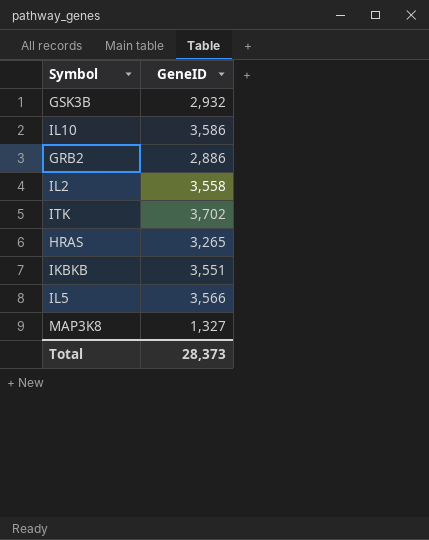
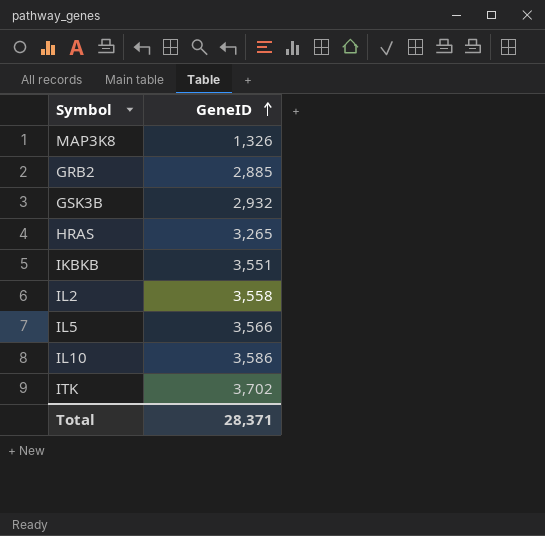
row order: none -> GeneID ascending
MAP3K8 | GeneID: 1,327 -> 1,326
GRB2 | GeneID: 2,886 -> 2,885
Total | GeneID: 28,373 -> 28,371

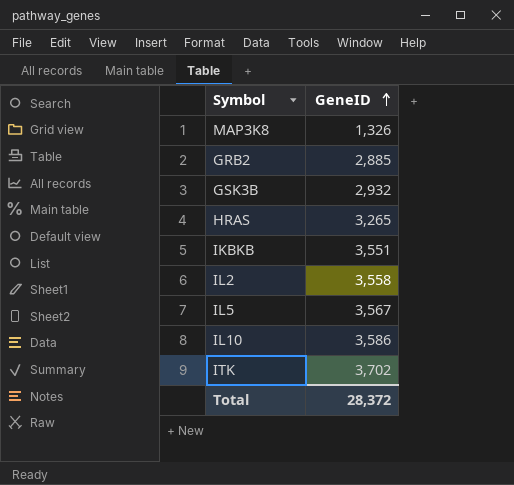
IL5 | GeneID: 3,566 -> 3,567
Total | GeneID: 28,371 -> 28,372

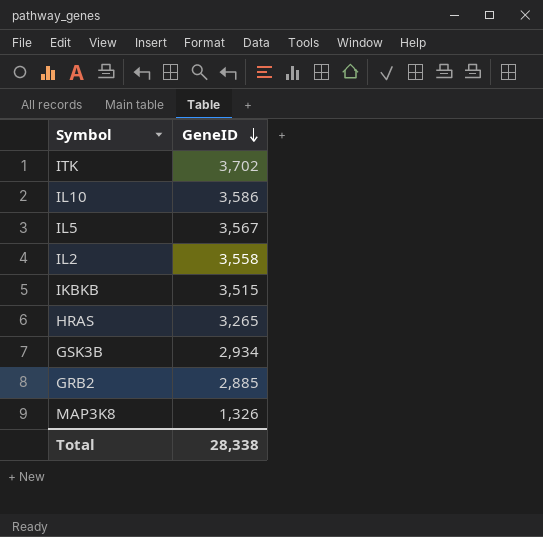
row order: GeneID ascending -> GeneID descending
IKBKB | GeneID: 3,551 -> 3,515
GSK3B | GeneID: 2,932 -> 2,934
Total | GeneID: 28,372 -> 28,338

